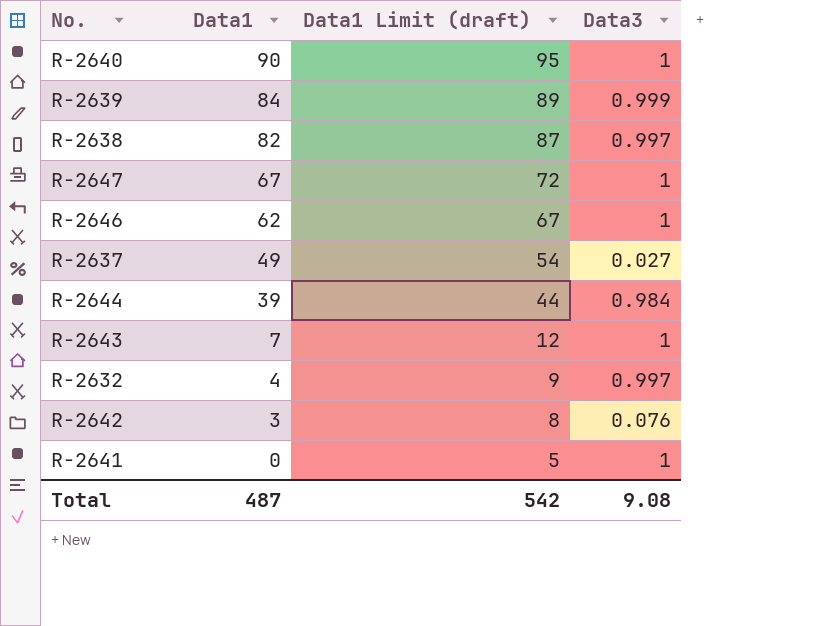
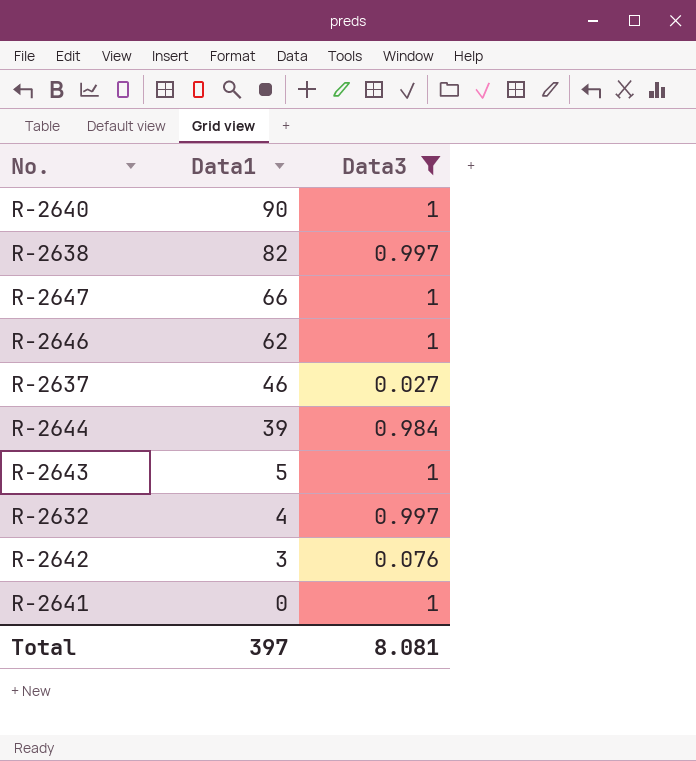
filter: none -> Data3 != 0.999
column Data1 Limit (draft) | formula: [Data1] + 5 -> none
R-2647 | Data1: 67 -> 66
R-2637 | Data1: 49 -> 46
R-2643 | Data1: 7 -> 5
Total | Data1: 487 -> 397
Total | Data3: 9.08 -> 8.081

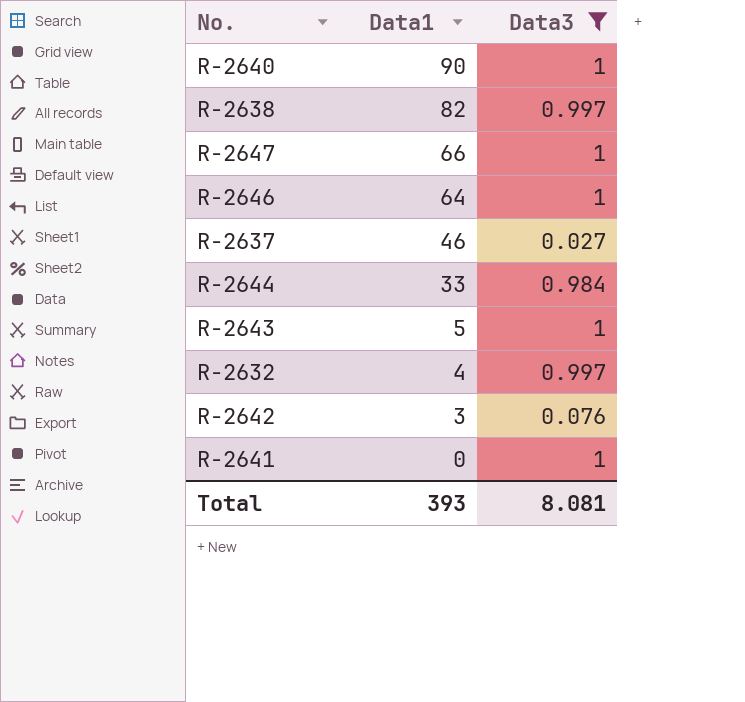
R-2646 | Data1: 62 -> 64
R-2644 | Data1: 39 -> 33
Total | Data1: 397 -> 393

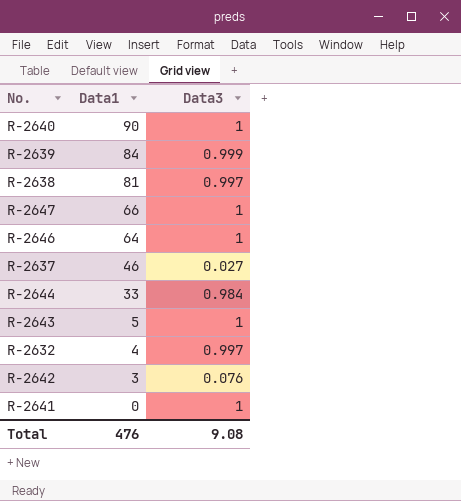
filter: Data3 != 0.999 -> none
R-2638 | Data1: 82 -> 81
Total | Data1: 393 -> 476
Total | Data3: 8.081 -> 9.08

